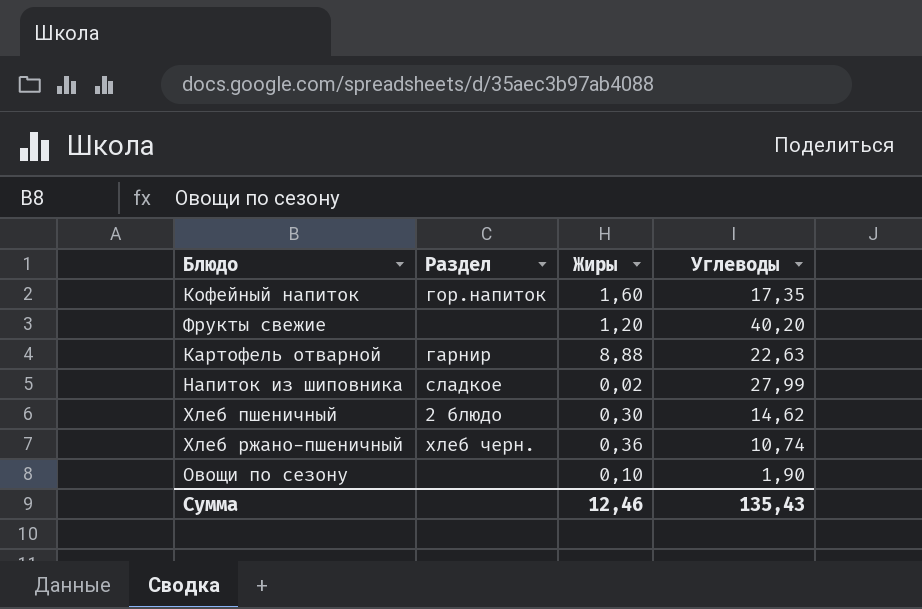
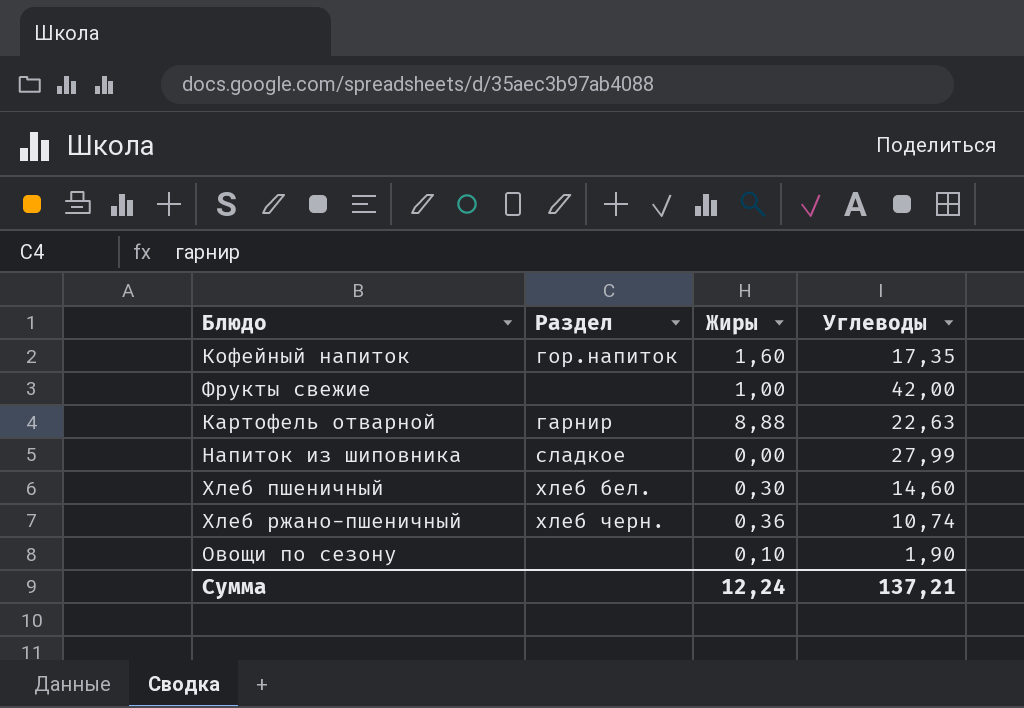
Фрукты свежие | Жиры: 1,20 -> 1,00
Фрукты свежие | Углеводы: 40,20 -> 42,00
Напиток из шиповника | Жиры: 0,02 -> 0,00
Хлеб пшеничный | Раздел: 2 блюдо -> хлеб бел.
Хлеб пшеничный | Углеводы: 14,62 -> 14,60
Сумма | Жиры: 12,46 -> 12,24
Сумма | Углеводы: 135,43 -> 137,21

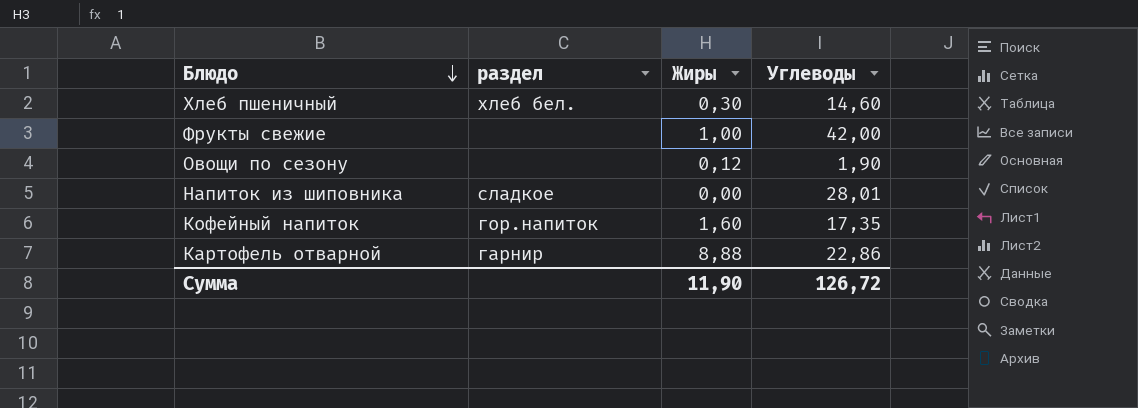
row order: none -> Блюдо descending
column name: Раздел -> раздел
row Хлеб ржано-пшеничный: хлеб черн. | 0,36 | 10,74 -> none
Овощи по сезону | Жиры: 0,10 -> 0,12
Напиток из шиповника | Углеводы: 27,99 -> 28,01
Картофель отварной | Углеводы: 22,63 -> 22,86
Сумма | Жиры: 12,24 -> 11,90
Сумма | Углеводы: 137,21 -> 126,72

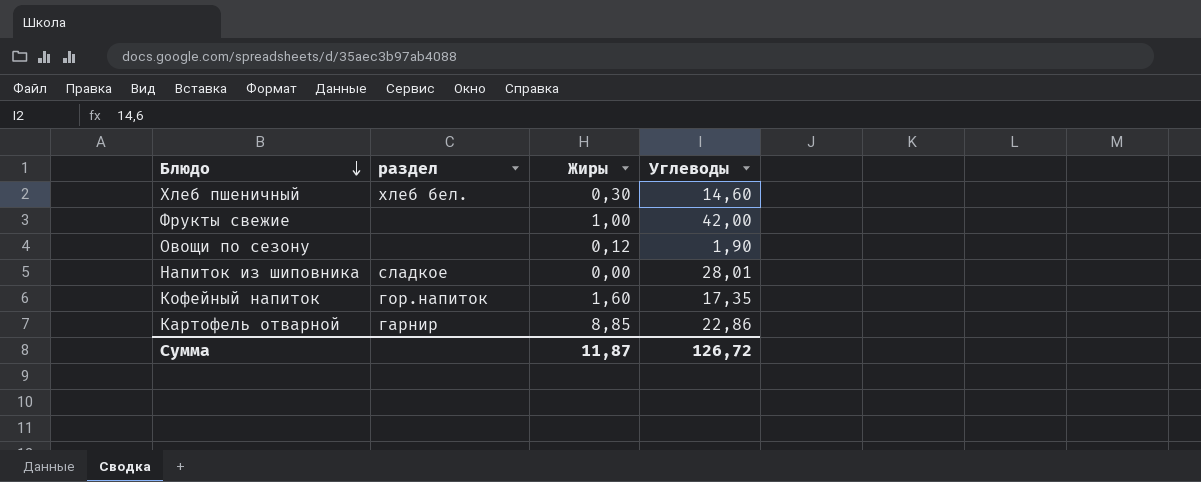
Картофель отварной | Жиры: 8,88 -> 8,85
Сумма | Жиры: 11,90 -> 11,87

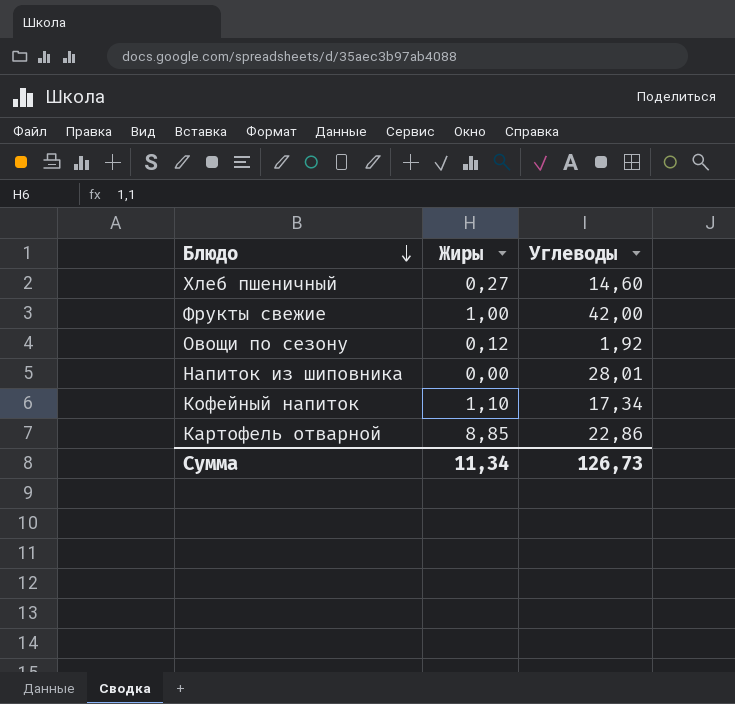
column раздел | position: 2 -> none
Хлеб пшеничный | Жиры: 0,30 -> 0,27
Овощи по сезону | Углеводы: 1,90 -> 1,92
Кофейный напиток | Жиры: 1,60 -> 1,10
Кофейный напиток | Углеводы: 17,35 -> 17,34
Сумма | Жиры: 11,87 -> 11,34
Сумма | Углеводы: 126,72 -> 126,73

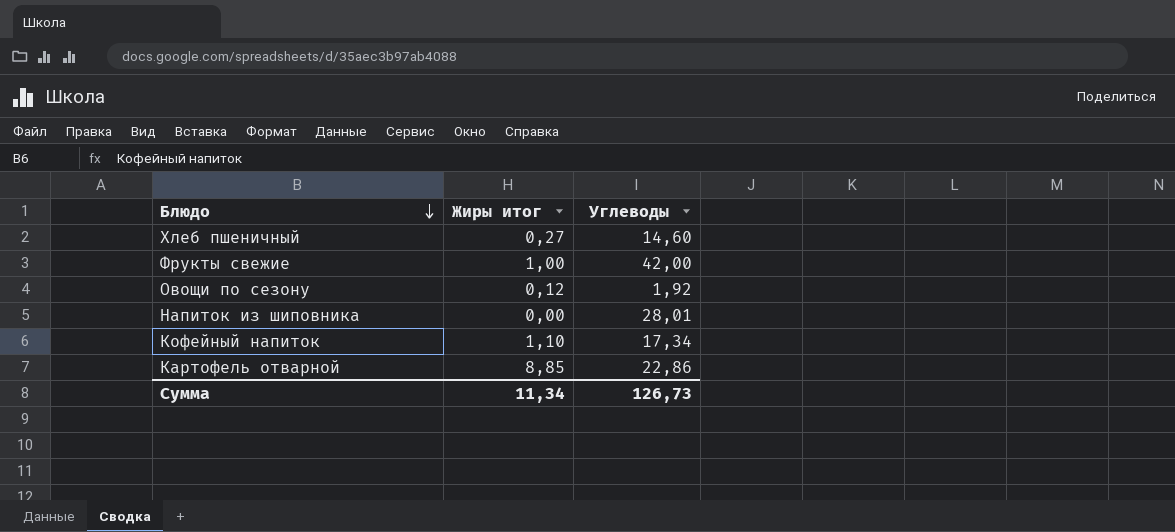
column name: Жиры -> Жиры итог

